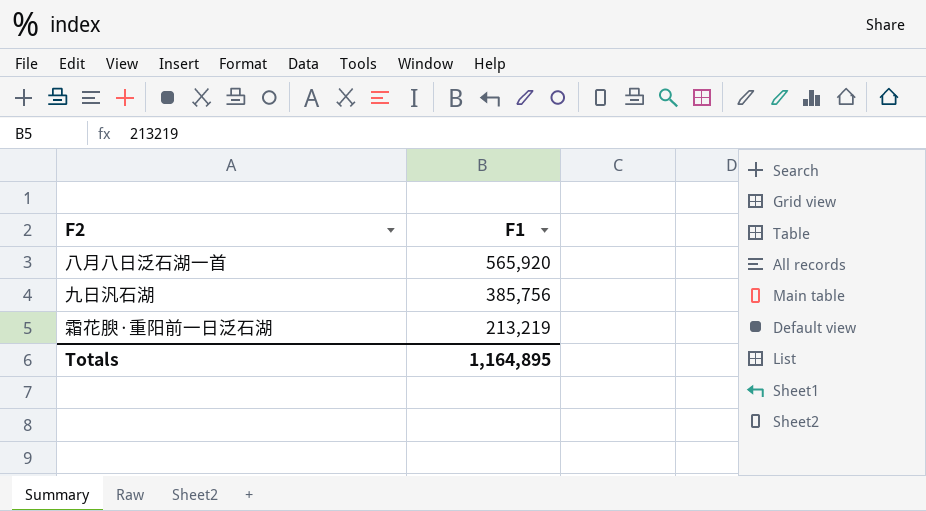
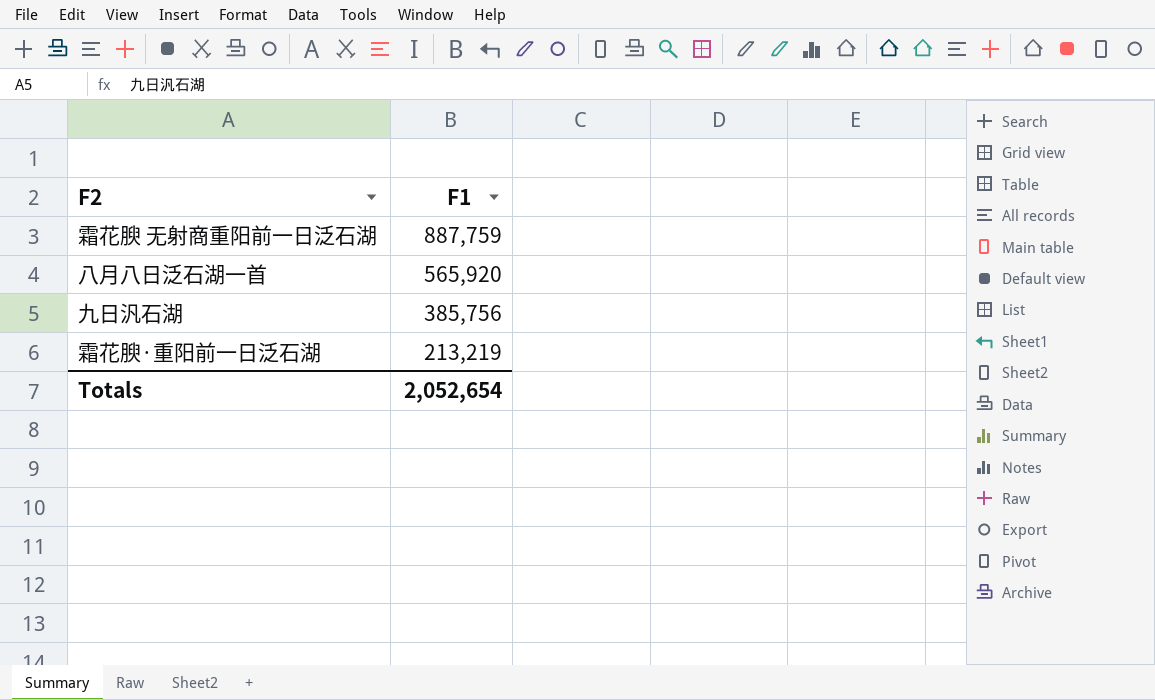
row 霜花腴 无射商重阳前一日泛石湖: none -> 887,759
Totals | F1: 1,164,895 -> 2,052,654

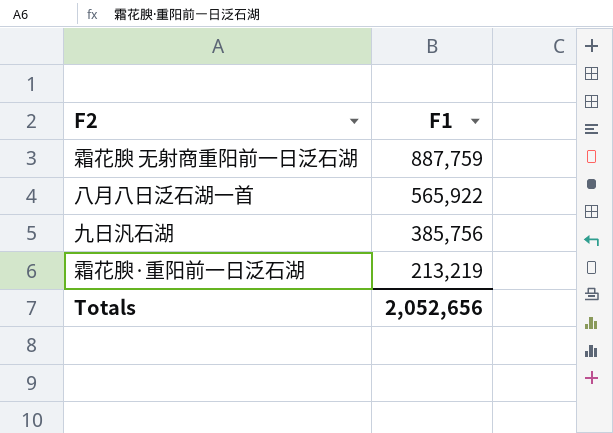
八月八日泛石湖一首 | F1: 565,920 -> 565,922
Totals | F1: 2,052,654 -> 2,052,656

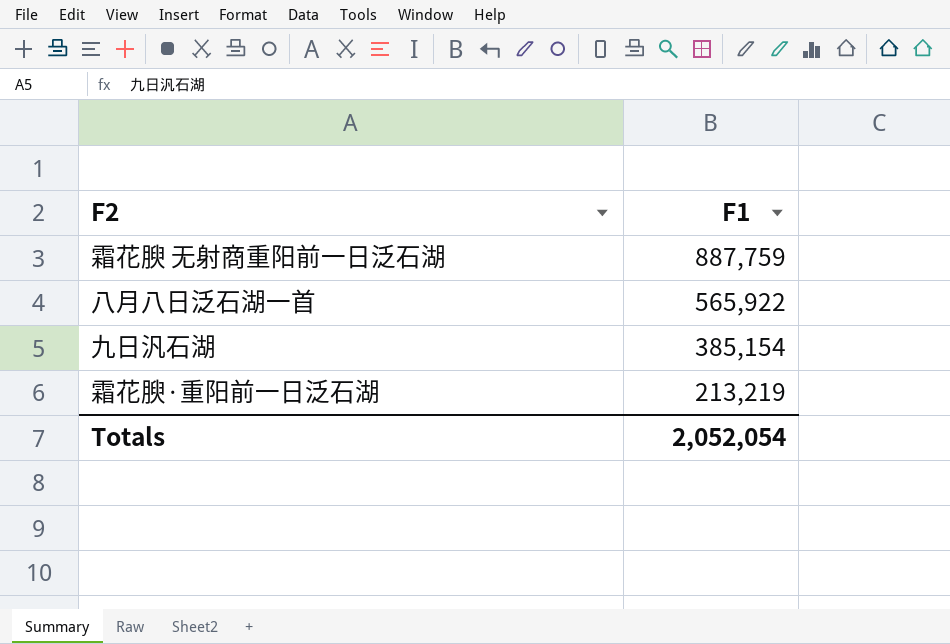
九日汎石湖 | F1: 385,756 -> 385,154
Totals | F1: 2,052,656 -> 2,052,054

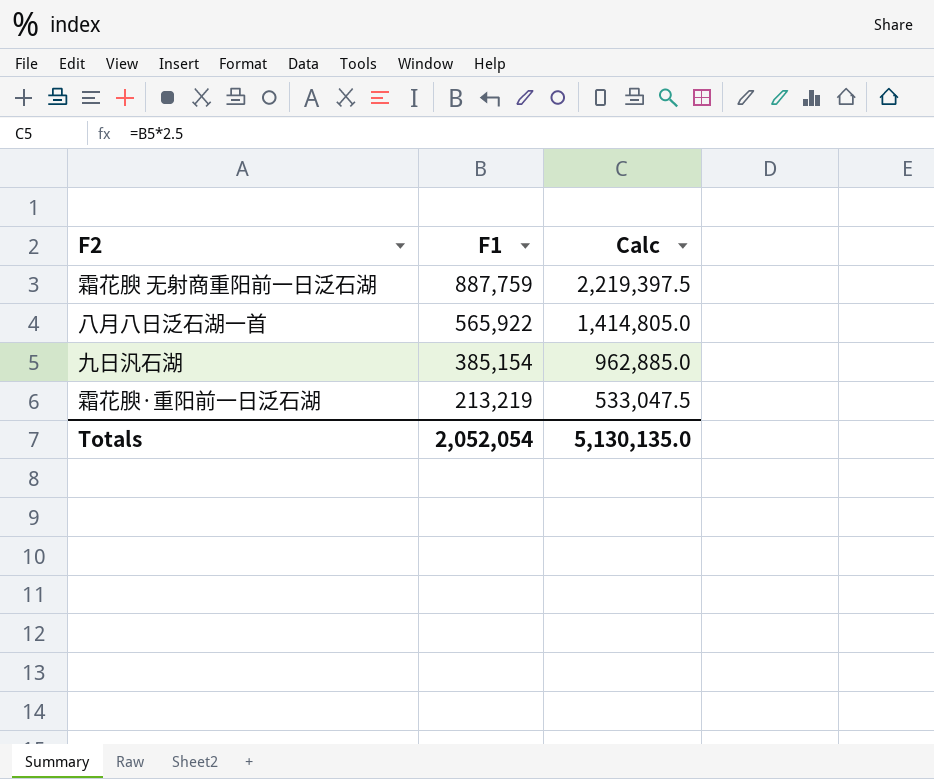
column Calc | formula: none -> [F1] * 2.5

